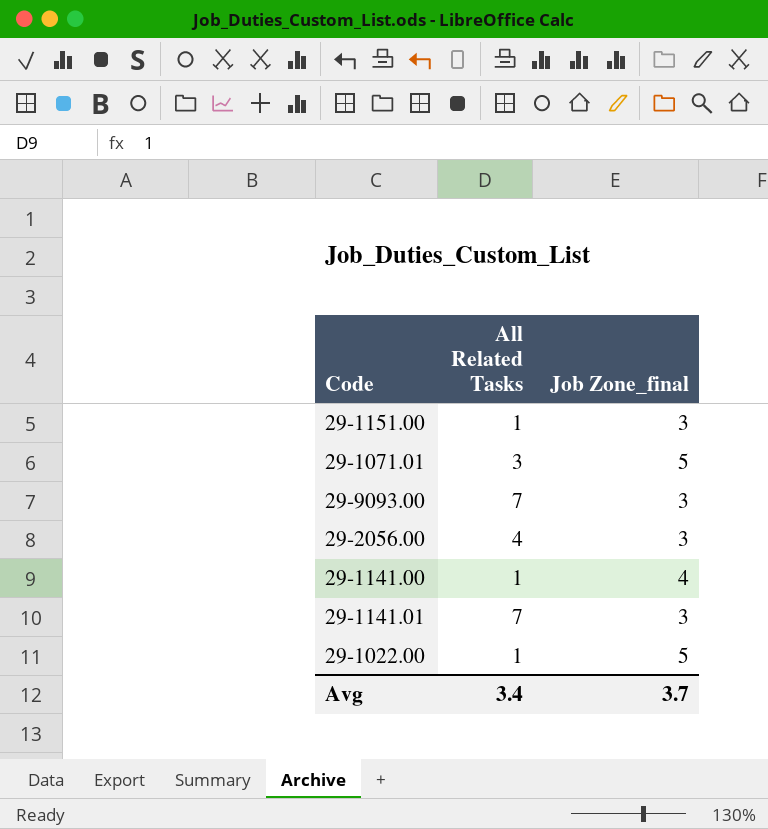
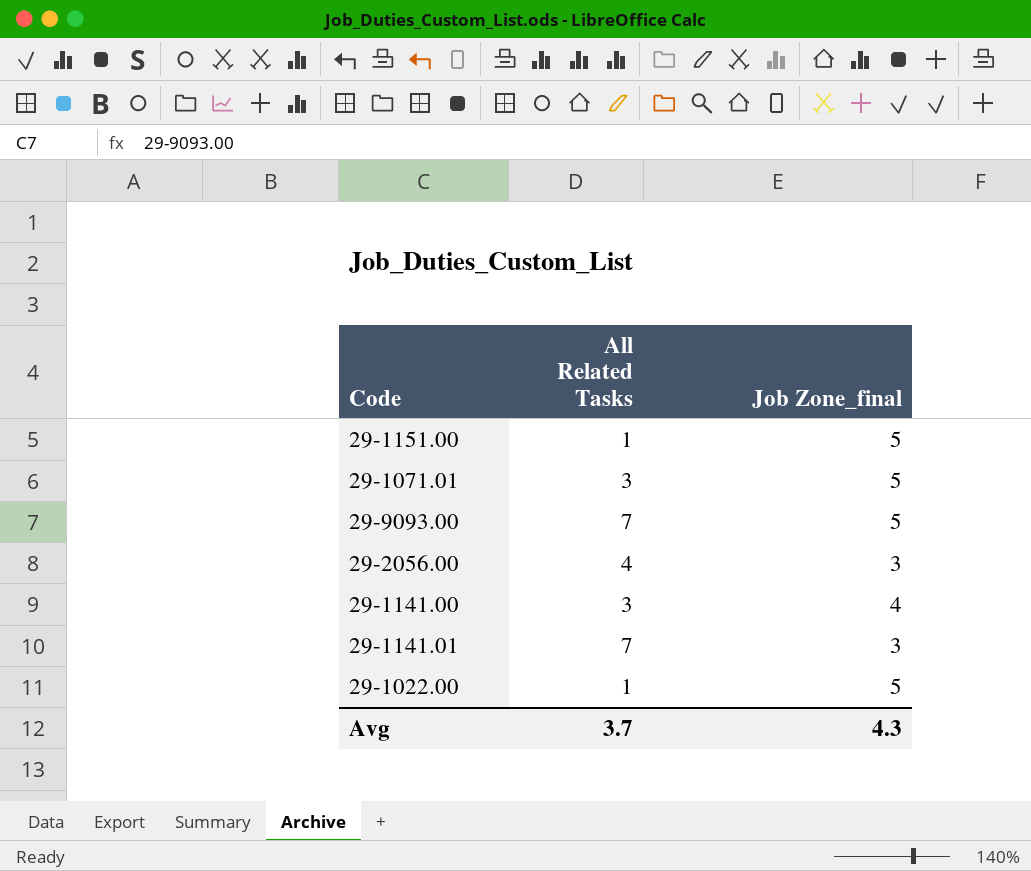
29-1151.00 | Job Zone_final: 3 -> 5
29-9093.00 | Job Zone_final: 3 -> 5
29-1141.00 | All Related Tasks: 1 -> 3
Avg | All Related Tasks: 3.4 -> 3.7
Avg | Job Zone_final: 3.7 -> 4.3

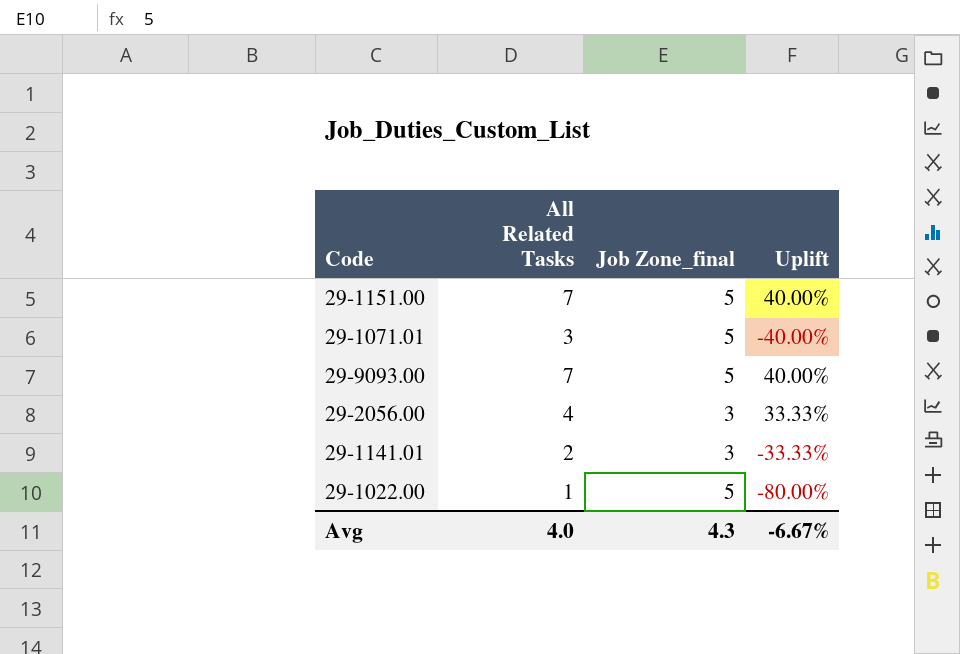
column Uplift | formula: none -> ([All Related Tasks] - [Job Zone_final]) / [Job Zone_final]
row 29-1141.00: 3 | 4 -> none
29-1151.00 | All Related Tasks: 1 -> 7
29-1141.01 | All Related Tasks: 7 -> 2
Avg | All Related Tasks: 3.7 -> 4.0

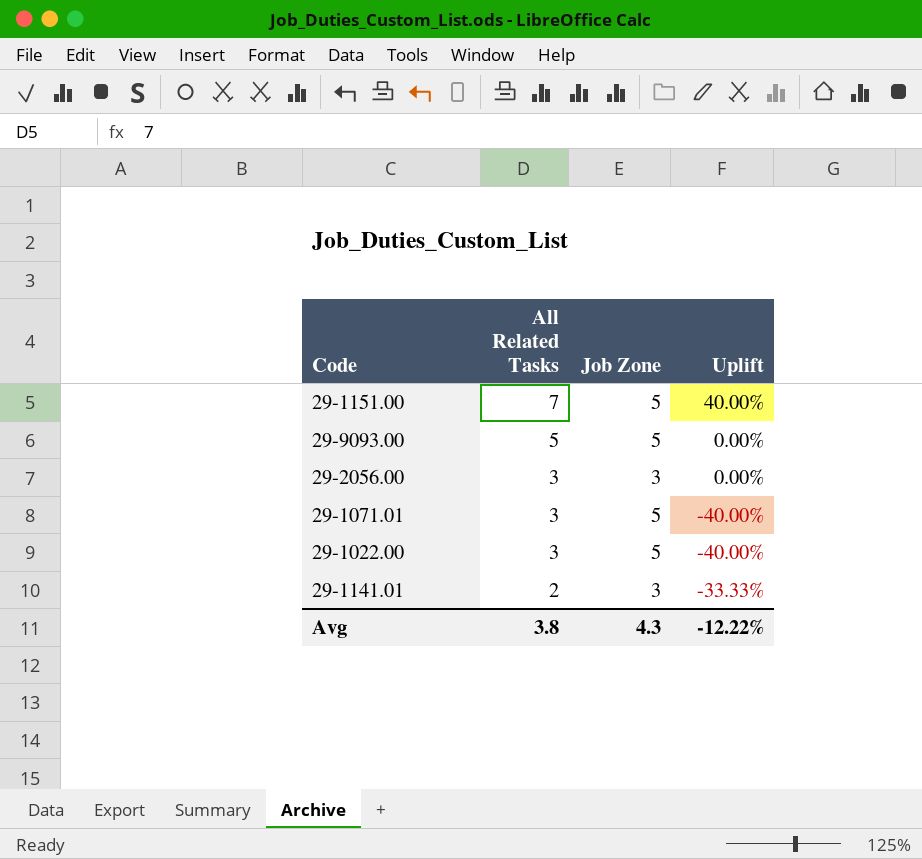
row order: none -> All Related Tasks descending
column name: Job Zone_final -> Job Zone
29-9093.00 | All Related Tasks: 7 -> 5
29-9093.00 | Uplift: 40.00% -> 0.00%
29-2056.00 | All Related Tasks: 4 -> 3
29-2056.00 | Uplift: 33.33% -> 0.00%
29-1022.00 | All Related Tasks: 1 -> 3
29-1022.00 | Uplift: -80.00% -> -40.00%
Avg | All Related Tasks: 4.0 -> 3.8
Avg | Uplift: -6.67% -> -12.22%

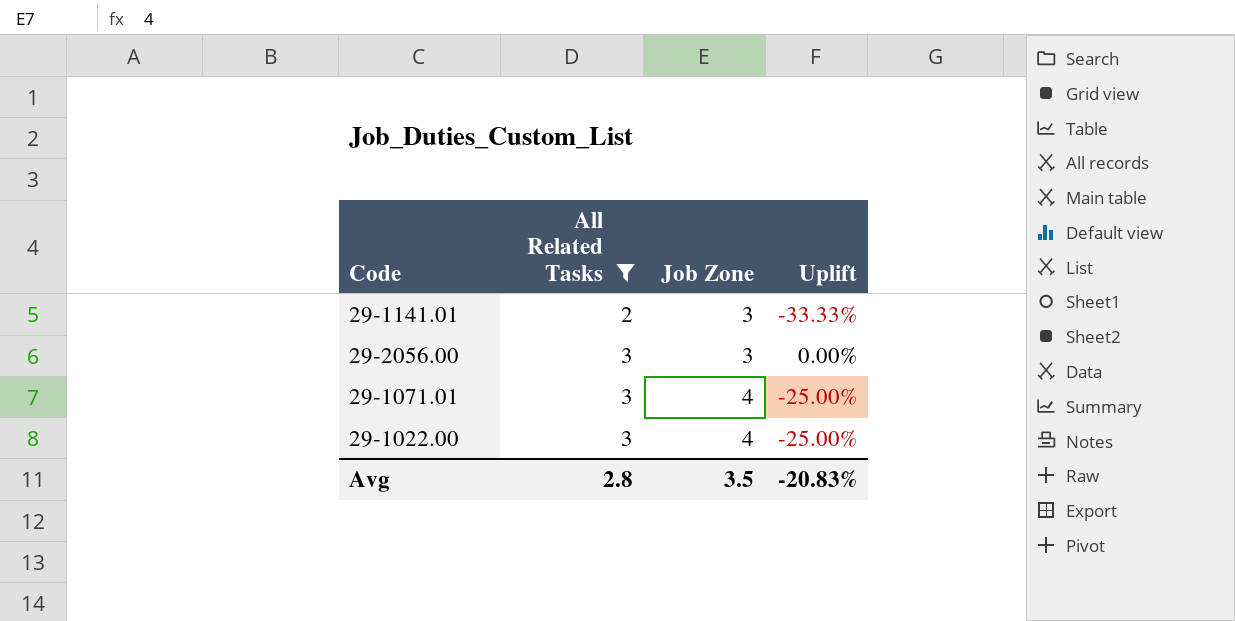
filter: none -> All Related Tasks <= 3
row order: All Related Tasks descending -> All Related Tasks ascending
29-1071.01 | Job Zone: 5 -> 4
29-1071.01 | Uplift: -40.00% -> -25.00%
29-1022.00 | Job Zone: 5 -> 4
29-1022.00 | Uplift: -40.00% -> -25.00%
Avg | All Related Tasks: 3.8 -> 2.8
Avg | Job Zone: 4.3 -> 3.5
Avg | Uplift: -12.22% -> -20.83%

